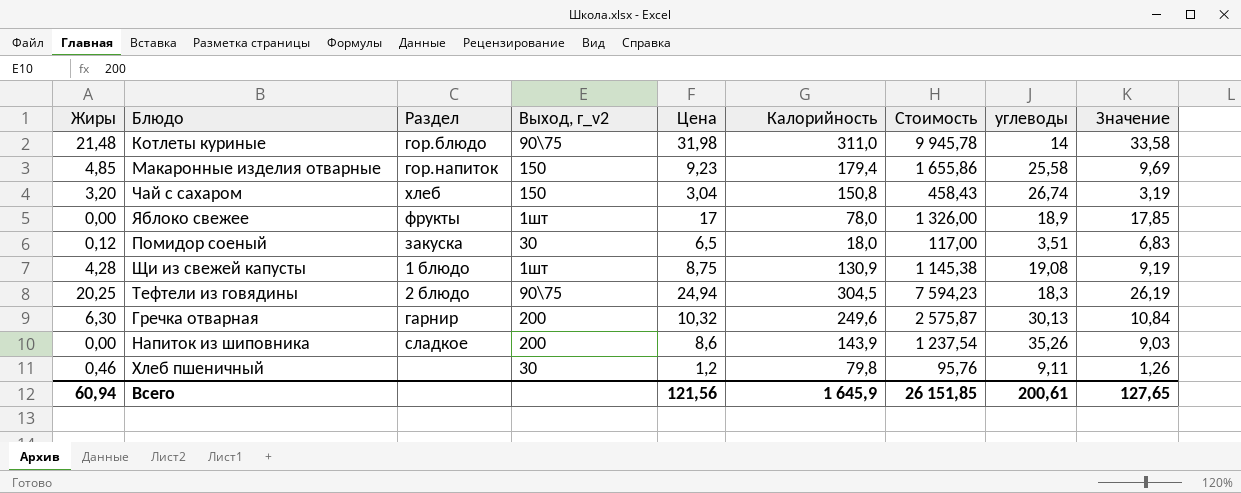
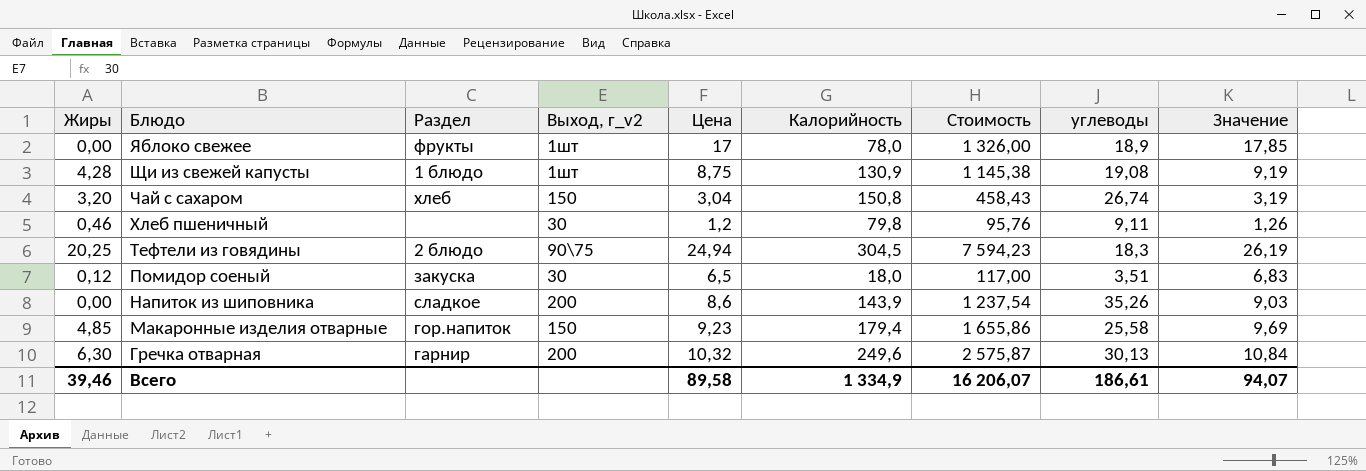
row order: none -> Блюдо descending
row Котлеты куриные: 21,48 | гор.блюдо | 90\75 | 31,98 | 311,0 | 9 945,78 | 14 | 33,58 -> none
Всего | Жиры: 60,94 -> 39,46
Всего | Цена: 121,56 -> 89,58
Всего | Калорийность: 1 645,9 -> 1 334,9
Всего | Стоимость: 26 151,85 -> 16 206,07
Всего | углеводы: 200,61 -> 186,61
Всего | Значение: 127,65 -> 94,07

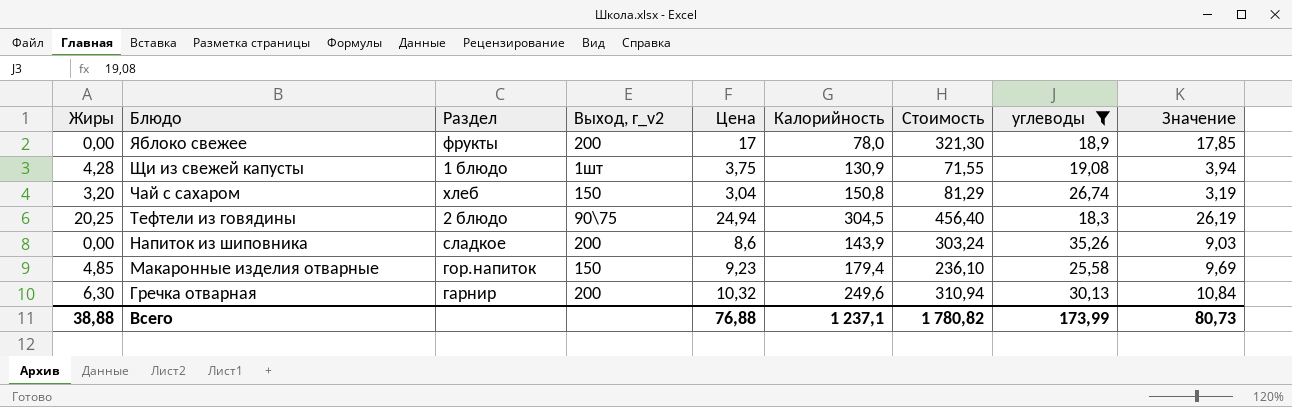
filter: none -> углеводы >= 18,3
column Стоимость | formula: [Цена] * [Калорийность] -> [Цена] * [углеводы]
Яблоко свежее | Выход, г_v2: 1шт -> 200
Щи из свежей капусты | Цена: 8,75 -> 3,75
Щи из свежей капусты | Значение: 9,19 -> 3,94
Всего | Жиры: 39,46 -> 38,88
Всего | Цена: 89,58 -> 76,88
Всего | Калорийность: 1 334,9 -> 1 237,1
Всего | Стоимость: 16 206,07 -> 1 780,82
Всего | углеводы: 186,61 -> 173,99
Всего | Значение: 94,07 -> 80,73

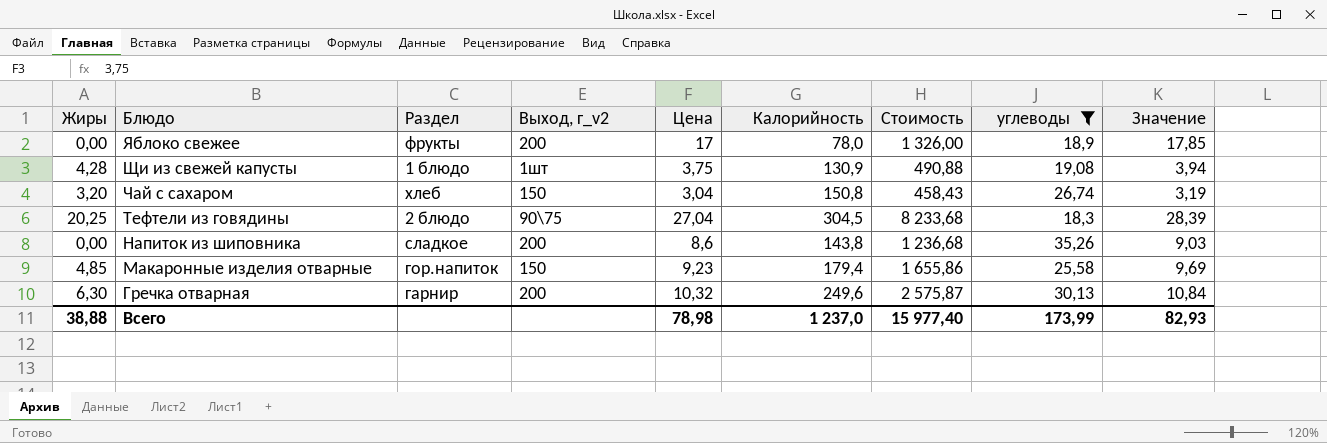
column Стоимость | formula: [Цена] * [углеводы] -> [Цена] * [Калорийность]
Тефтели из говядины | Цена: 24,94 -> 27,04
Тефтели из говядины | Значение: 26,19 -> 28,39
Напиток из шиповника | Калорийность: 143,9 -> 143,8
Всего | Цена: 76,88 -> 78,98
Всего | Калорийность: 1 237,1 -> 1 237,0
Всего | Стоимость: 1 780,82 -> 15 977,40
Всего | Значение: 80,73 -> 82,93

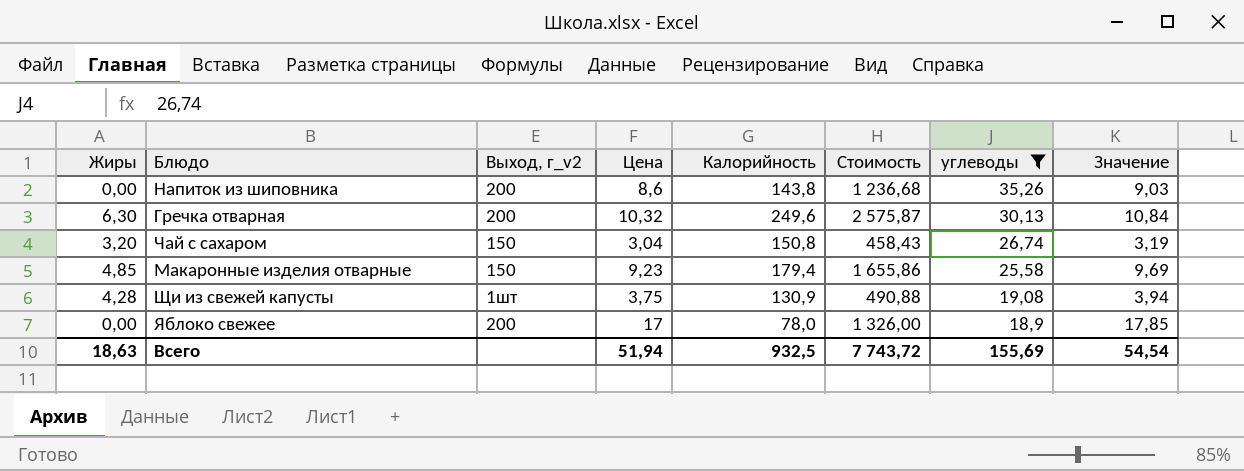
row order: Блюдо descending -> углеводы descending
column Раздел | position: 3 -> none
row Тефтели из говядины: 20,25 | 2 блюдо | 90\75 | 27,04 | 304,5 | 8 233,68 | 18,3 | 28,39 -> none
Всего | Жиры: 38,88 -> 18,63
Всего | Цена: 78,98 -> 51,94
Всего | Калорийность: 1 237,0 -> 932,5
Всего | Стоимость: 15 977,40 -> 7 743,72
Всего | углеводы: 173,99 -> 155,69
Всего | Значение: 82,93 -> 54,54

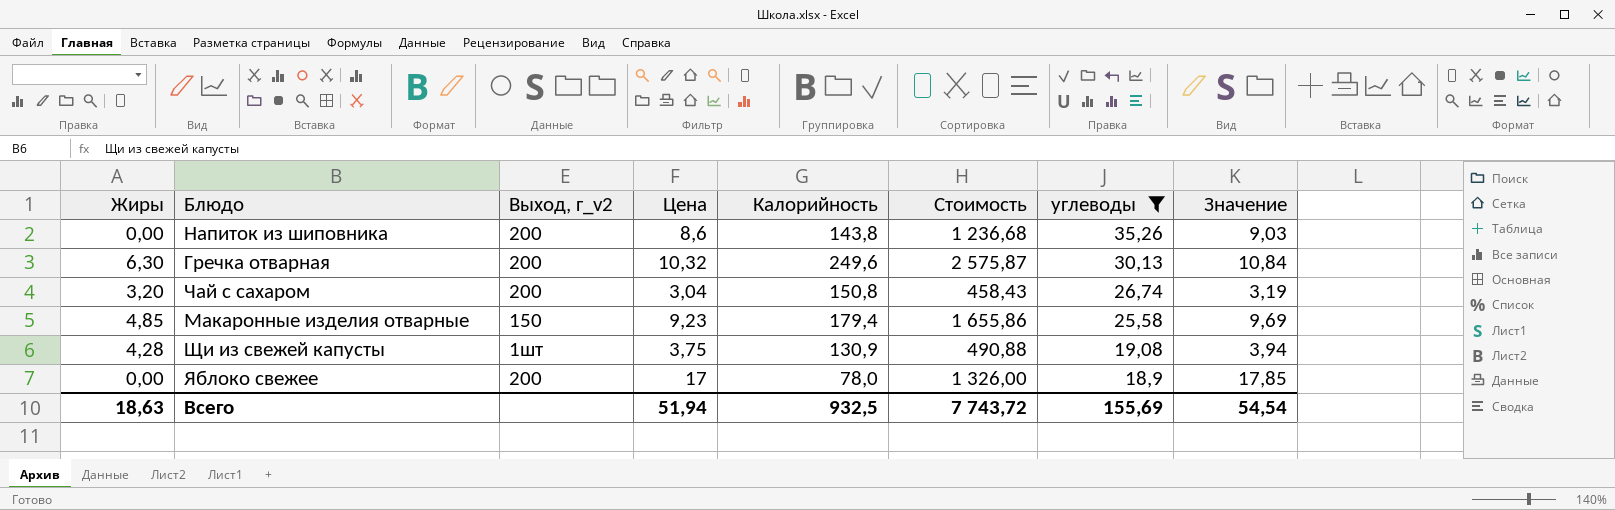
Чай с сахаром | Выход, г_v2: 150 -> 200

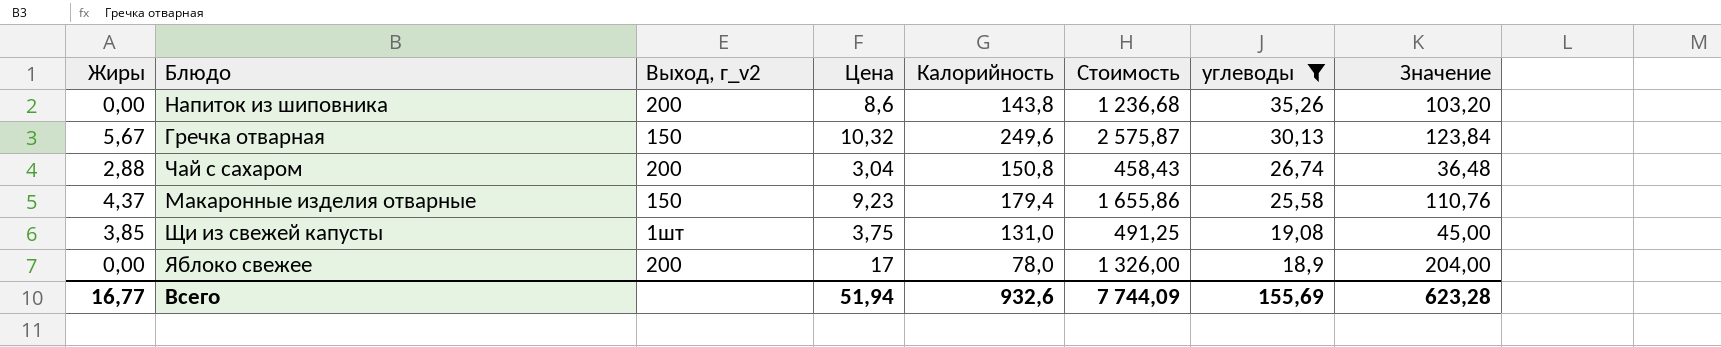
column Значение | formula: [Цена] * 1,05 -> [Цена] * 12
Гречка отварная | Жиры: 6,30 -> 5,67
Гречка отварная | Выход, г_v2: 200 -> 150
Чай с сахаром | Жиры: 3,20 -> 2,88
Макаронные изделия отварные | Жиры: 4,85 -> 4,37
Щи из свежей капусты | Жиры: 4,28 -> 3,85
Щи из свежей капусты | Калорийность: 130,9 -> 131,0
Щи из свежей капусты | Стоимость: 490,88 -> 491,25
Всего | Жиры: 18,63 -> 16,77
Всего | Калорийность: 932,5 -> 932,6
Всего | Стоимость: 7 743,72 -> 7 744,09
Всего | Значение: 54,54 -> 623,28

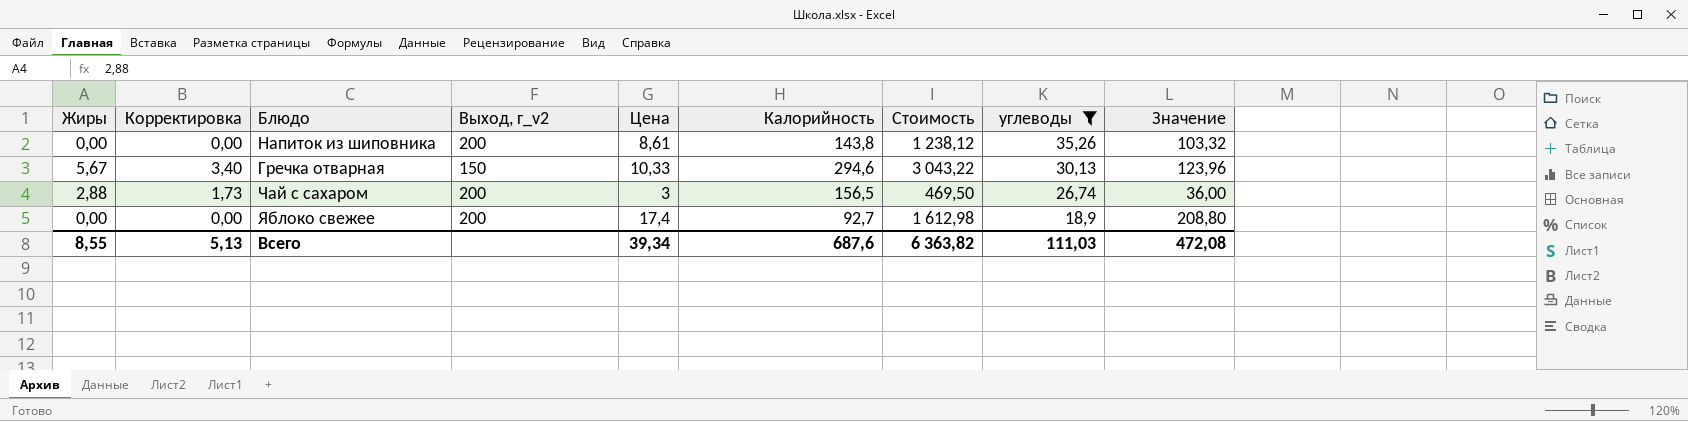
column Корректировка | formula: none -> [Жиры] * 0,6
row Макаронные изделия отварные: 4,37 | 150 | 9,23 | 179,4 | 1 655,86 | 25,58 | 110,76 -> none
row Щи из свежей капусты: 3,85 | 1шт | 3,75 | 131,0 | 491,25 | 19,08 | 45,00 -> none
Напиток из шиповника | Цена: 8,6 -> 8,61
Напиток из шиповника | Стоимость: 1 236,68 -> 1 238,12
Напиток из шиповника | Значение: 103,20 -> 103,32
Гречка отварная | Цена: 10,32 -> 10,33
Гречка отварная | Калорийность: 249,6 -> 294,6
Гречка отварная | Стоимость: 2 575,87 -> 3 043,22
Гречка отварная | Значение: 123,84 -> 123,96
Чай с сахаром | Цена: 3,04 -> 3
Чай с сахаром | Калорийность: 150,8 -> 156,5
Чай с сахаром | Стоимость: 458,43 -> 469,50
Чай с сахаром | Значение: 36,48 -> 36,00
Яблоко свежее | Цена: 17 -> 17,4
Яблоко свежее | Калорийность: 78,0 -> 92,7
Яблоко свежее | Стоимость: 1 326,00 -> 1 612,98
Яблоко свежее | Значение: 204,00 -> 208,80
Всего | Жиры: 16,77 -> 8,55
Всего | Цена: 51,94 -> 39,34
Всего | Калорийность: 932,6 -> 687,6
Всего | Стоимость: 7 744,09 -> 6 363,82
Всего | углеводы: 155,69 -> 111,03
Всего | Значение: 623,28 -> 472,08

